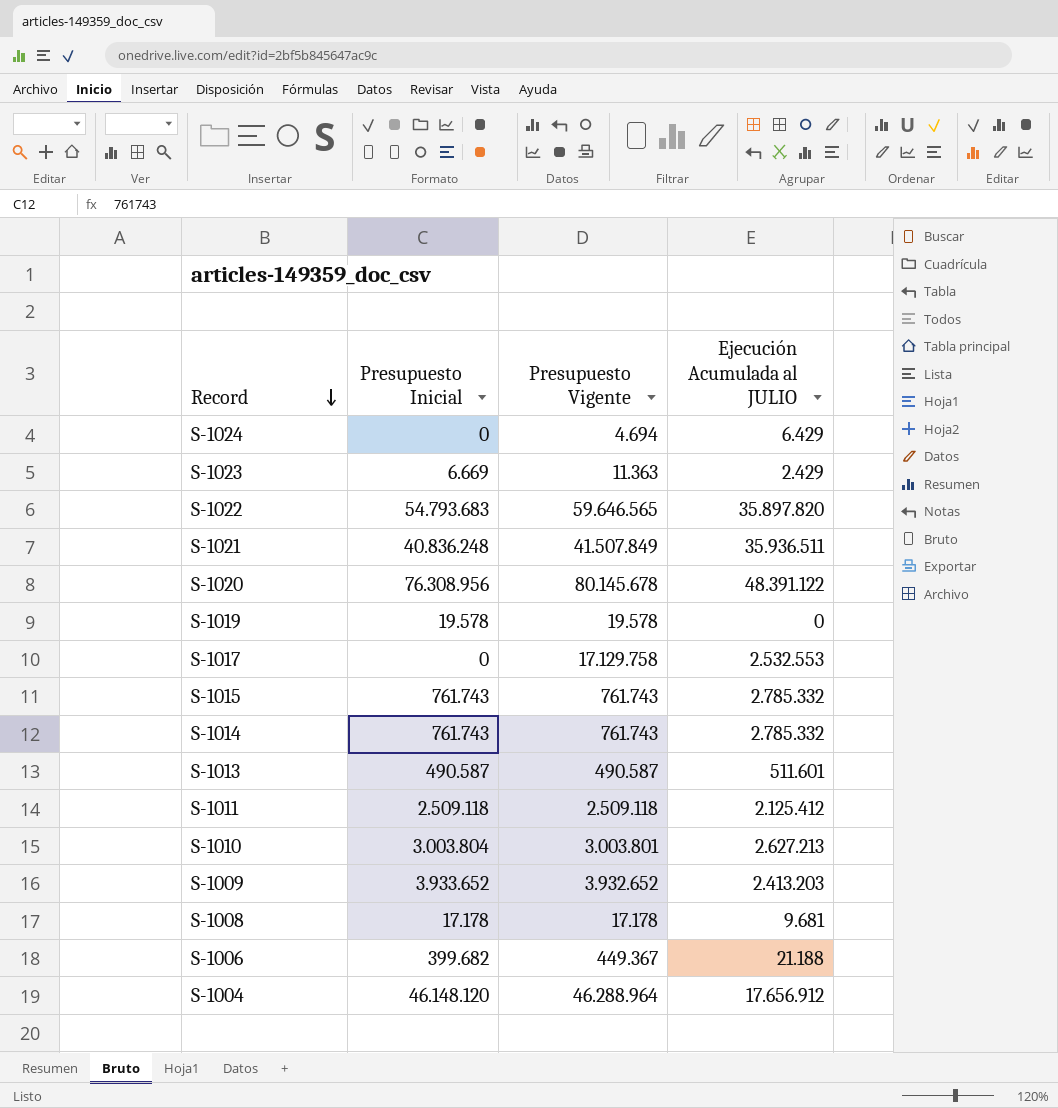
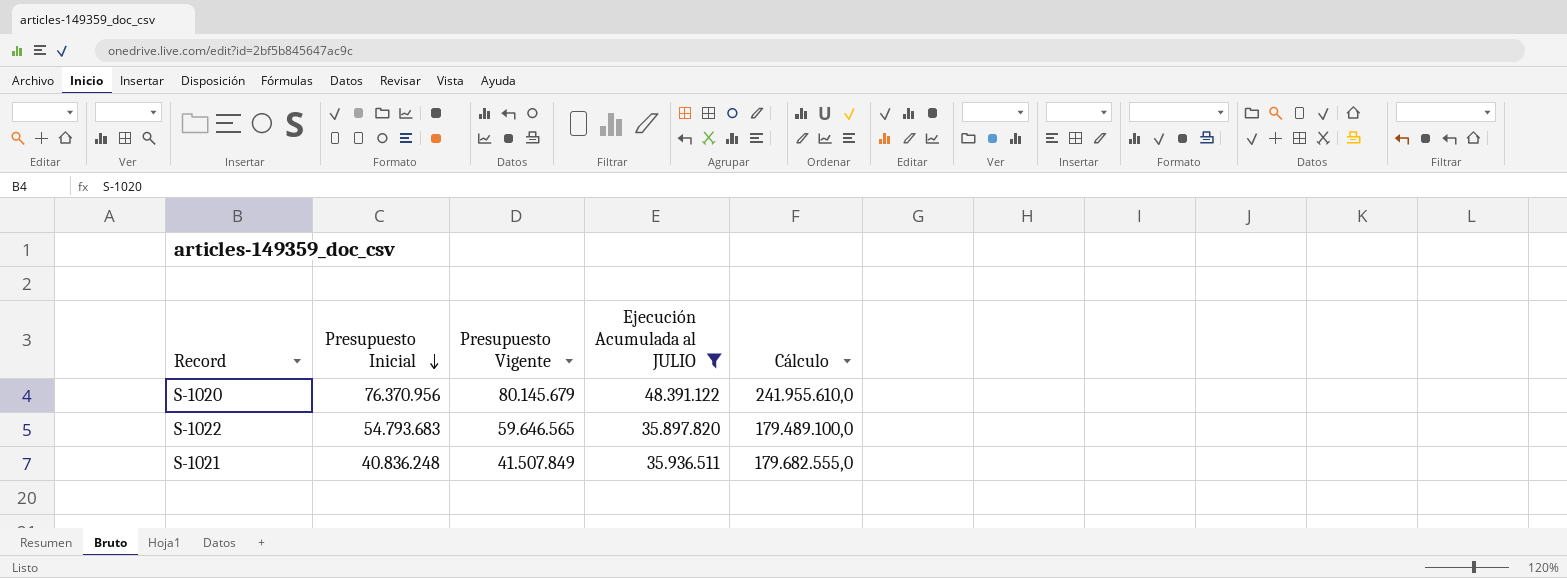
filter: none -> Ejecución Acumulada al JULIO >= 35.897.820
row order: Record descending -> Presupuesto Inicial descending
column Cálculo | formula: none -> [Ejecución Acumulada al JULIO] * 5
S-1020 | Presupuesto Inicial: 76.308.956 -> 76.370.956
S-1020 | Presupuesto Vigente: 80.145.678 -> 80.145.679

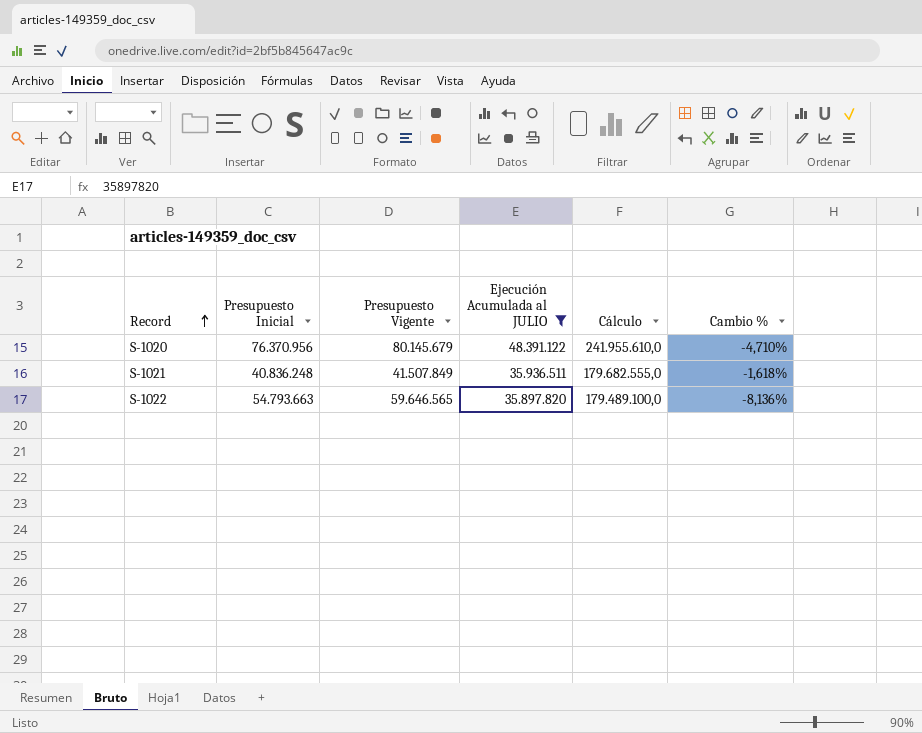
row order: Presupuesto Inicial descending -> Record ascending
column Cambio % | formula: none -> ([Presupuesto Inicial] - [Presupuesto Vigente]) / [Presupuesto Vigente]
S-1022 | Presupuesto Inicial: 54.793.683 -> 54.793.663

